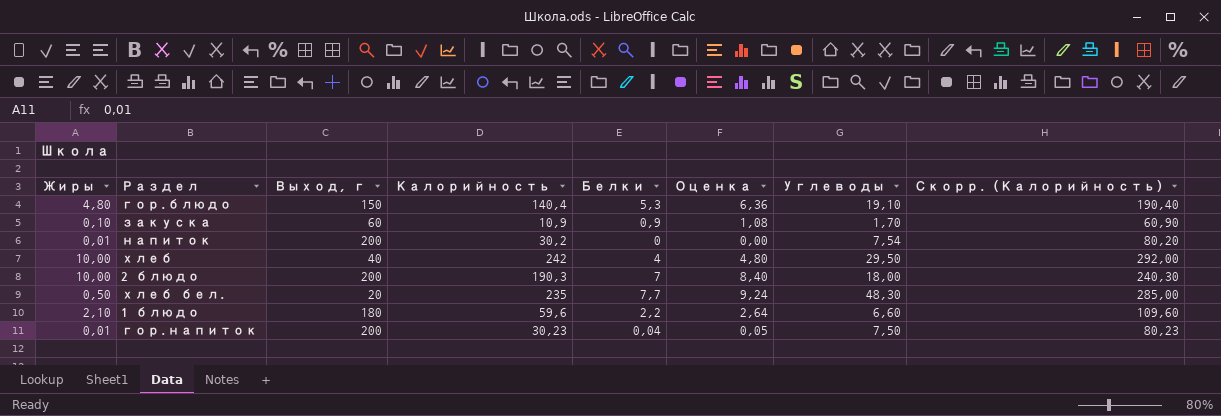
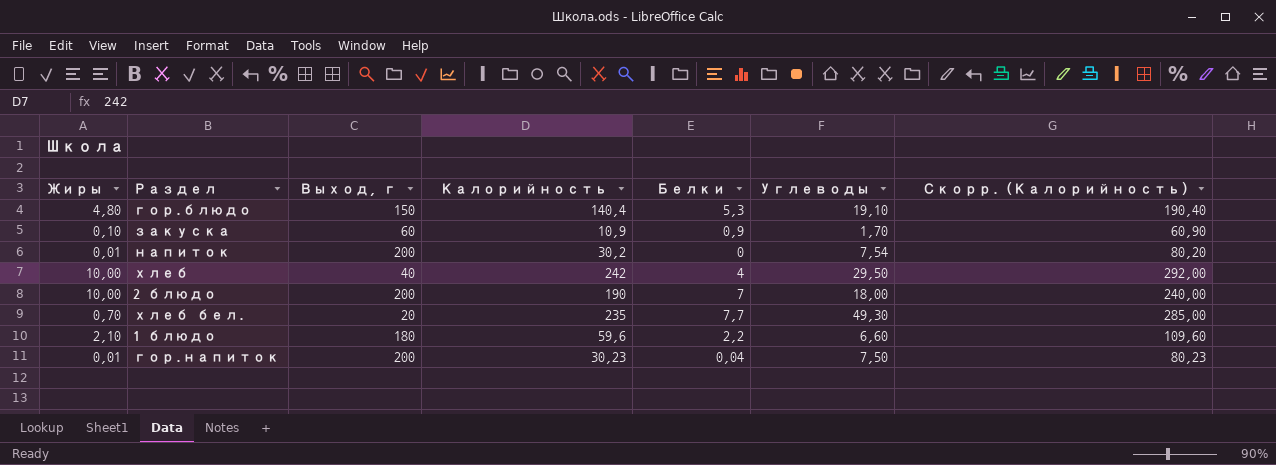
column Оценка | formula: [Белки] * 1,2 -> none
2 блюдо | Калорийность: 190,3 -> 190
2 блюдо | Скорр. (Калорийность): 240,30 -> 240,00
хлеб бел. | Жиры: 0,50 -> 0,70
хлеб бел. | Углеводы: 48,30 -> 49,30

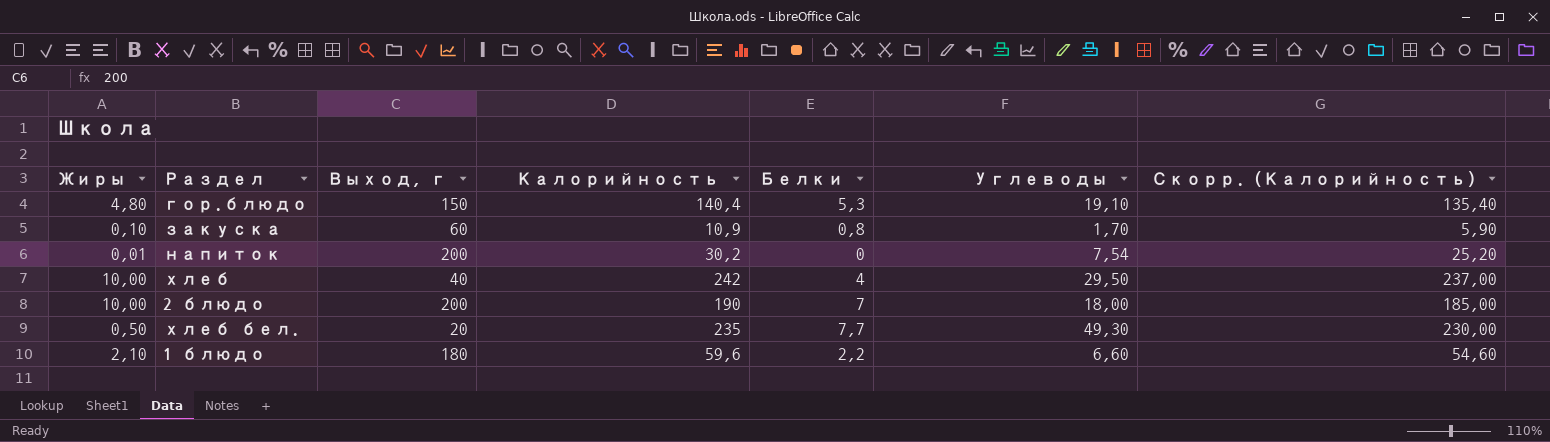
column Скорр. (Калорийность) | formula: [Калорийность] + 50 -> [Калорийность] - 5
row гор.напиток: 0,01 | 200 | 30,23 | 0,04 | 7,50 | 80,23 -> none
закуска | Белки: 0,9 -> 0,8
хлеб бел. | Жиры: 0,70 -> 0,50

